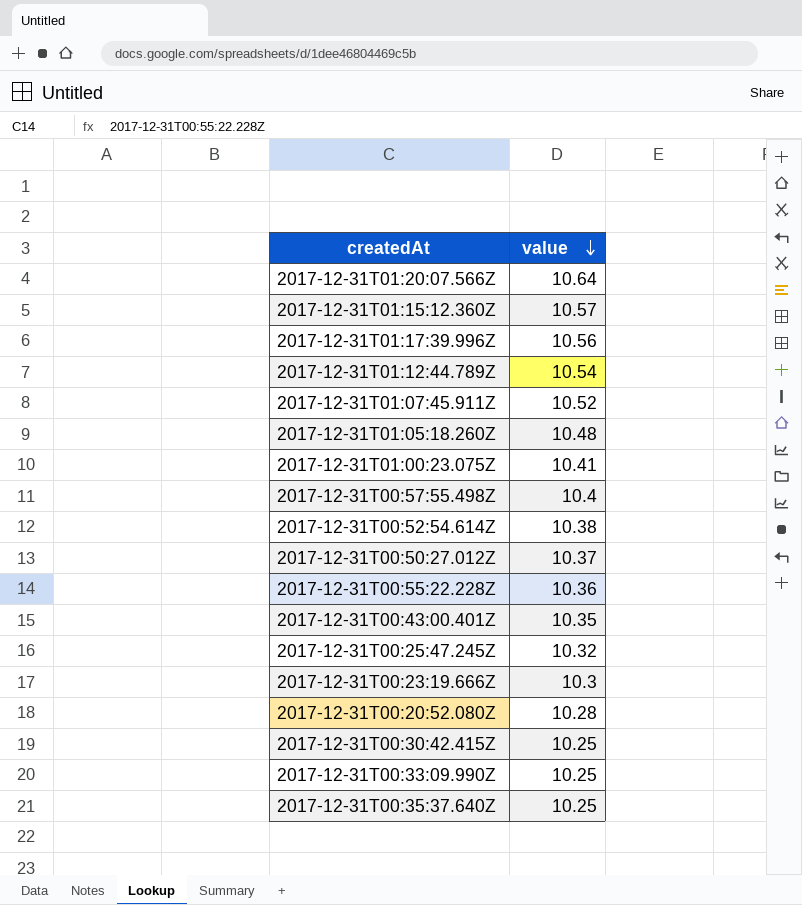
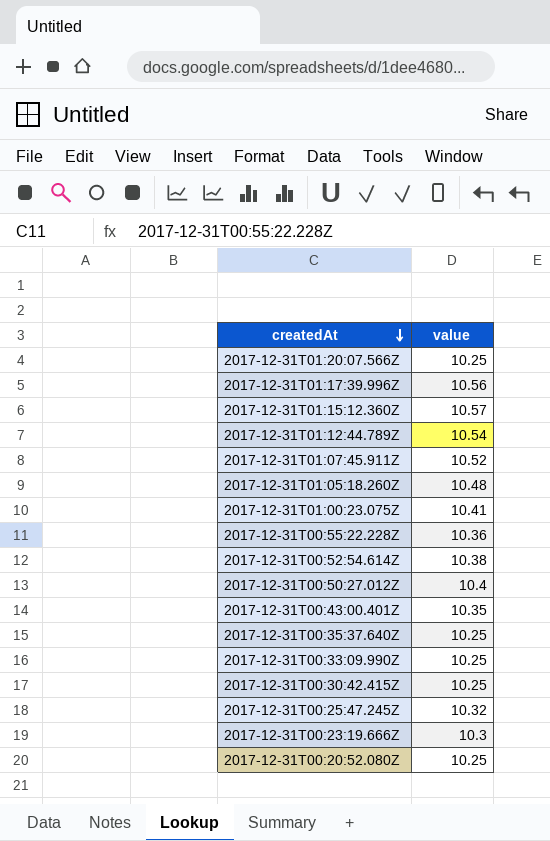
row order: value descending -> createdAt descending
row 2017-12-31T00:57:55.498Z: 10.4 -> none
2017-12-31T01:20:07.566Z | value: 10.64 -> 10.25
2017-12-31T00:50:27.012Z | value: 10.37 -> 10.4
2017-12-31T00:20:52.080Z | value: 10.28 -> 10.25

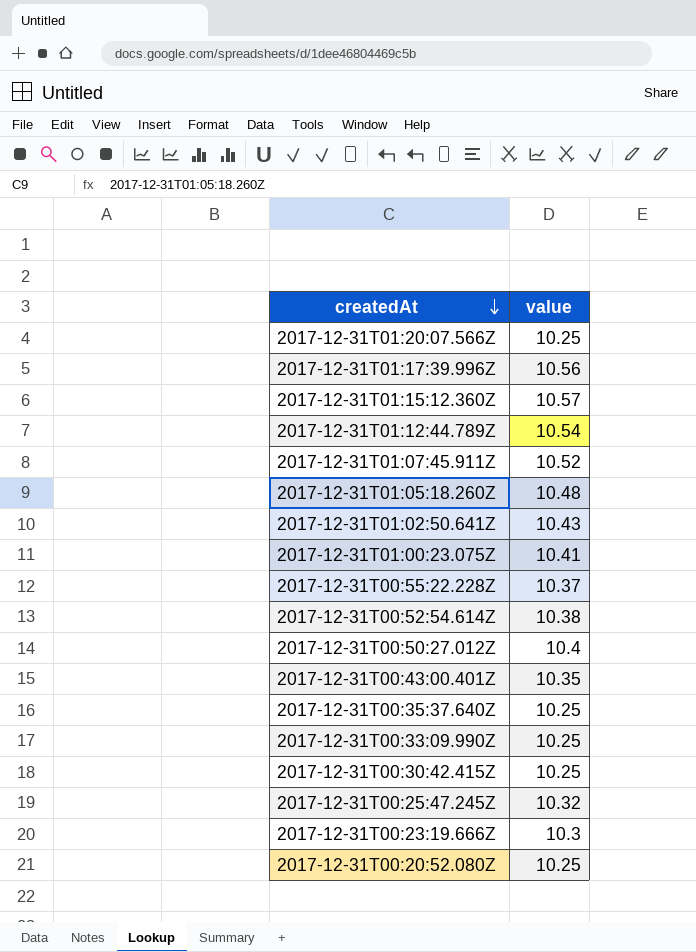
row 2017-12-31T01:02:50.641Z: none -> 10.43
2017-12-31T00:55:22.228Z | value: 10.36 -> 10.37

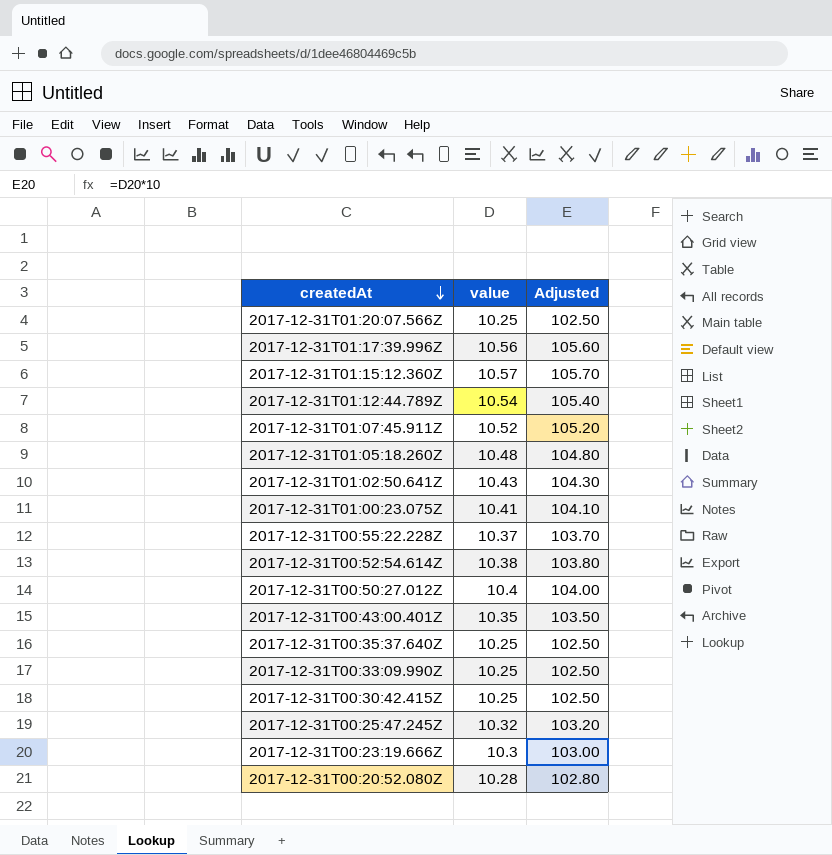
column Adjusted | formula: none -> [value] * 10
2017-12-31T00:20:52.080Z | value: 10.25 -> 10.28

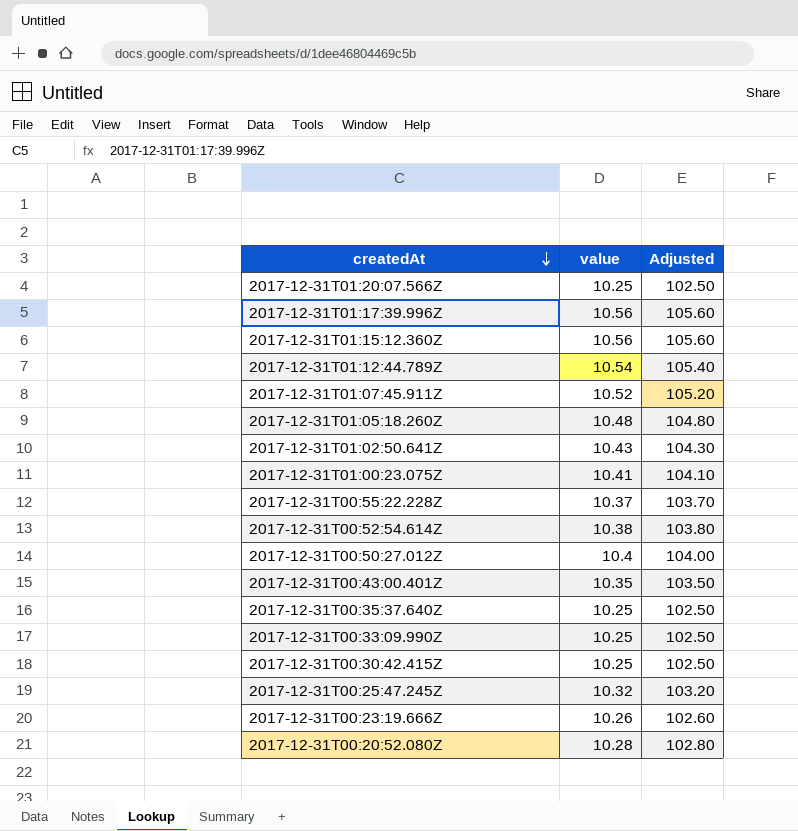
2017-12-31T01:15:12.360Z | value: 10.57 -> 10.56
2017-12-31T01:15:12.360Z | Adjusted: 105.70 -> 105.60
2017-12-31T00:23:19.666Z | value: 10.3 -> 10.26
2017-12-31T00:23:19.666Z | Adjusted: 103.00 -> 102.60

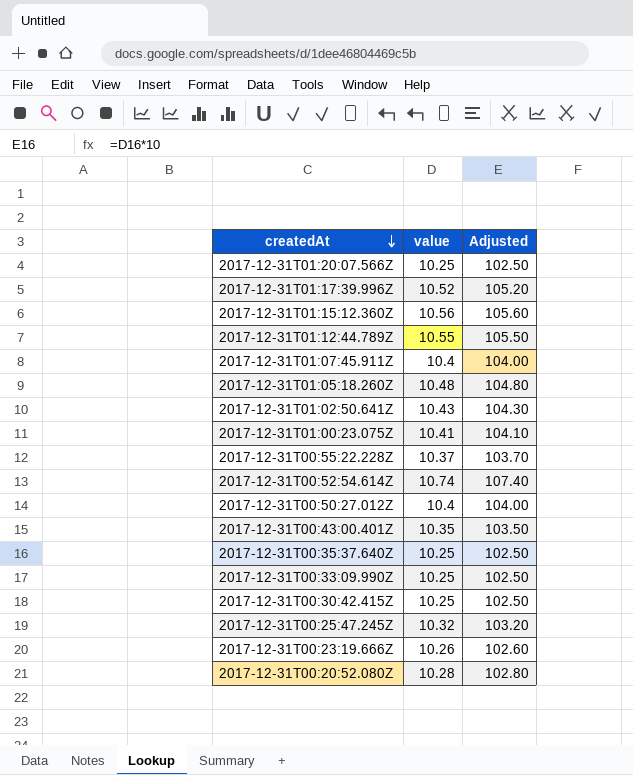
2017-12-31T01:17:39.996Z | value: 10.56 -> 10.52
2017-12-31T01:17:39.996Z | Adjusted: 105.60 -> 105.20
2017-12-31T01:12:44.789Z | value: 10.54 -> 10.55
2017-12-31T01:12:44.789Z | Adjusted: 105.40 -> 105.50
2017-12-31T01:07:45.911Z | value: 10.52 -> 10.4
2017-12-31T01:07:45.911Z | Adjusted: 105.20 -> 104.00
2017-12-31T00:52:54.614Z | value: 10.38 -> 10.74
2017-12-31T00:52:54.614Z | Adjusted: 103.80 -> 107.40

